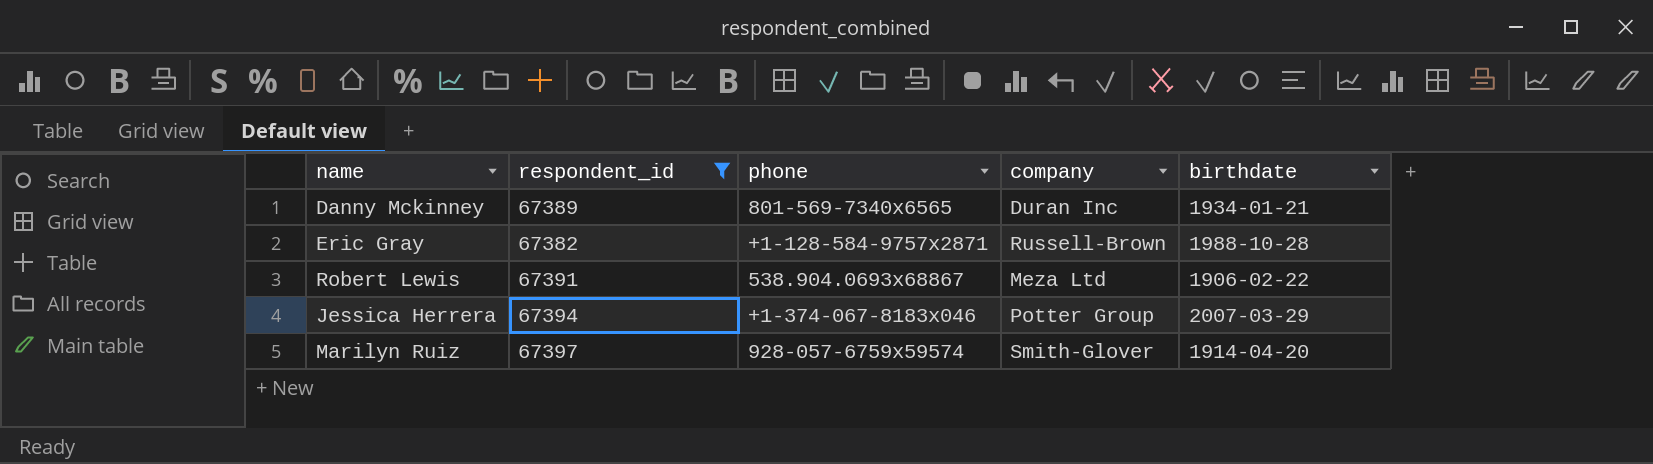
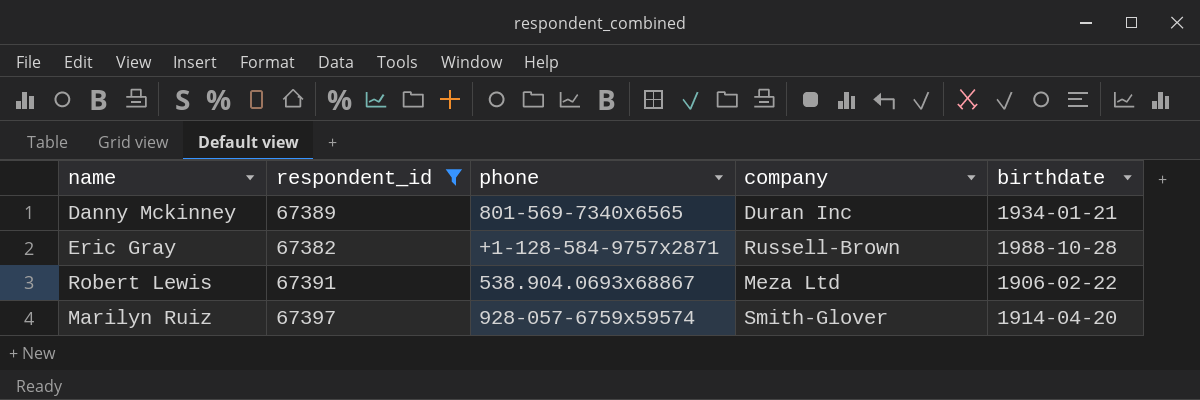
row Jessica Herrera: 67394 | +1-374-067-8183x046 | Potter Group | 2007-03-29 -> none

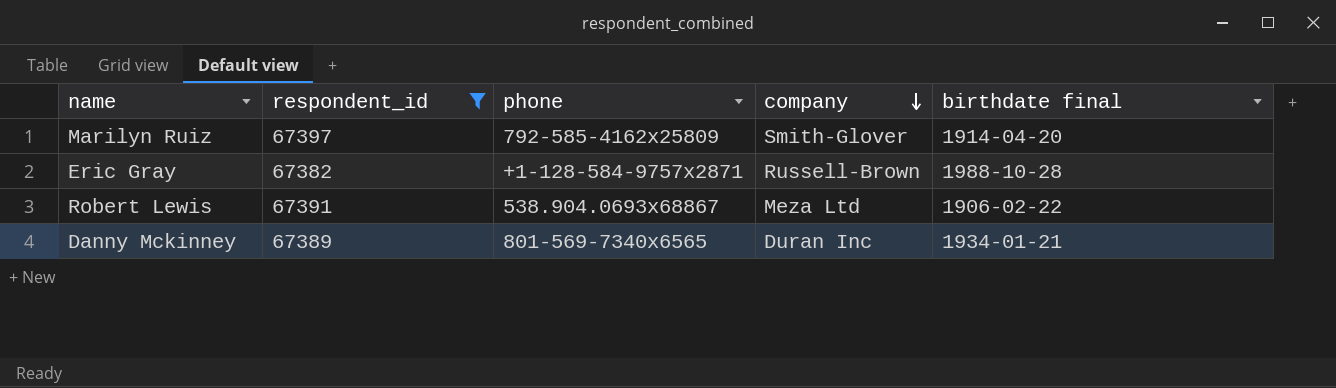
row order: none -> company descending
column name: birthdate -> birthdate final
Marilyn Ruiz | phone: 928-057-6759x59574 -> 792-585-4162x25809

